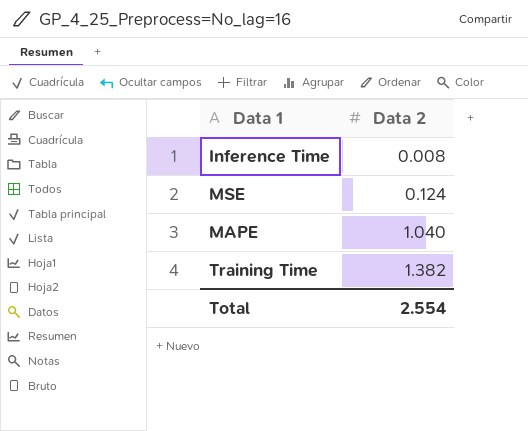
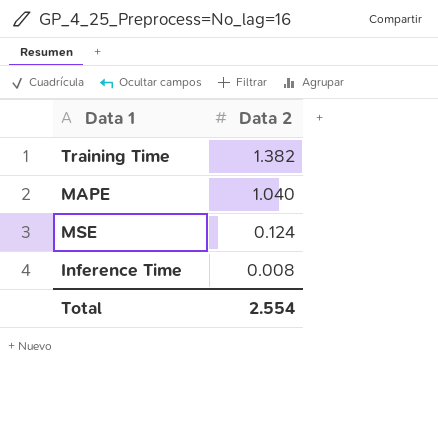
row order: Data 2 ascending -> Data 2 descending

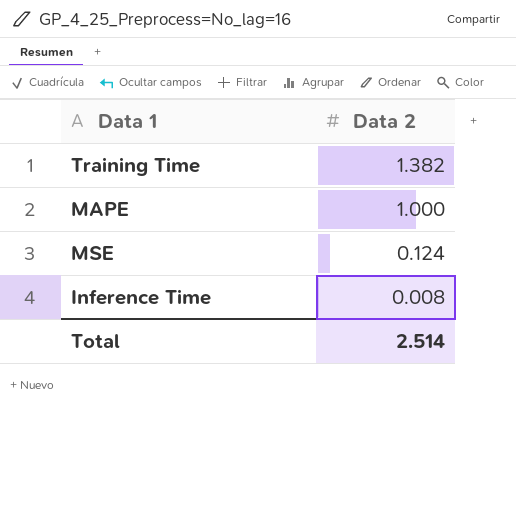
MAPE | Data 2: 1.040 -> 1.000
Total | Data 2: 2.554 -> 2.514

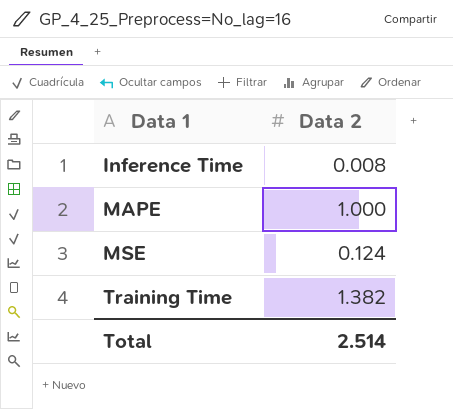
row order: Data 2 descending -> Data 1 ascending

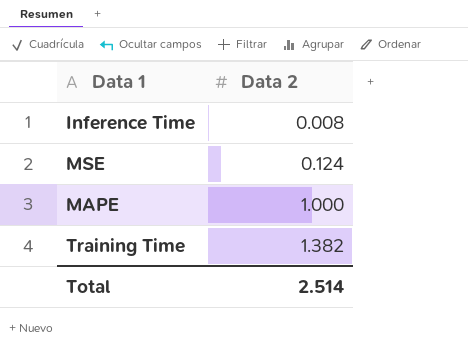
row order: Data 1 ascending -> Data 2 ascending

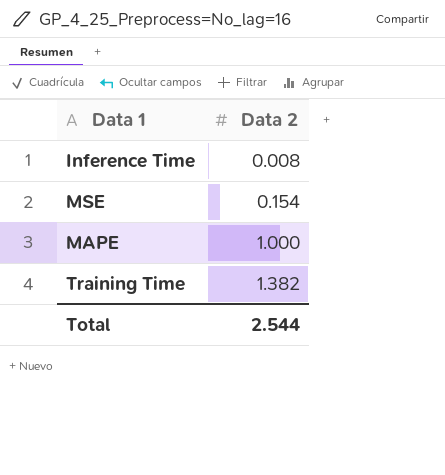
MSE | Data 2: 0.124 -> 0.154
Total | Data 2: 2.514 -> 2.544

